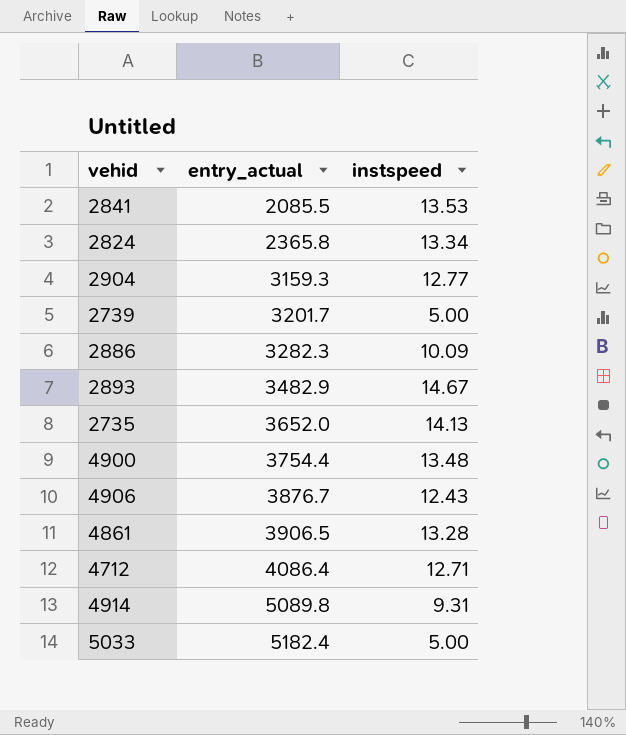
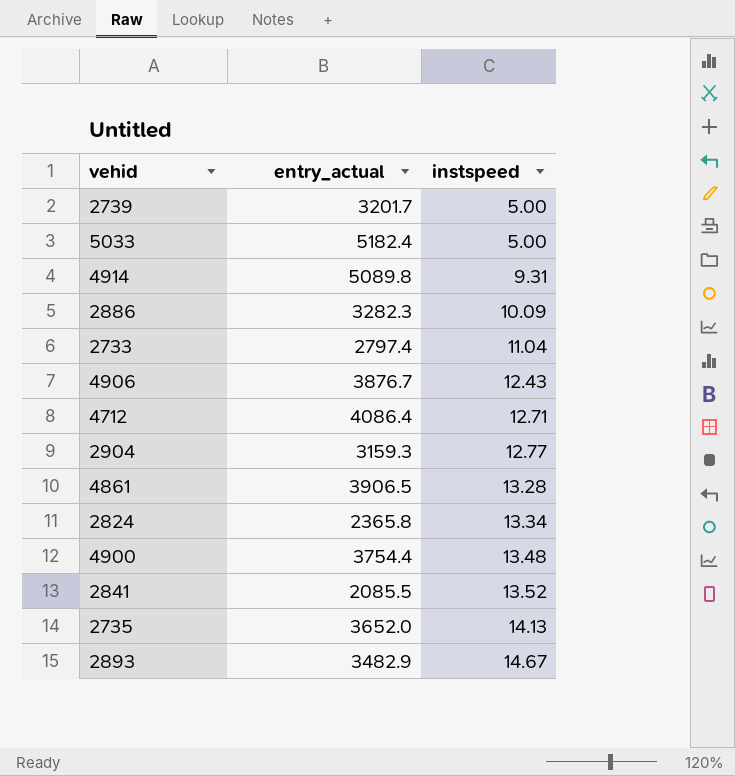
row order: entry_actual ascending -> instspeed ascending
row 2733: none -> 2797.4 | 11.04
2841 | instspeed: 13.53 -> 13.52

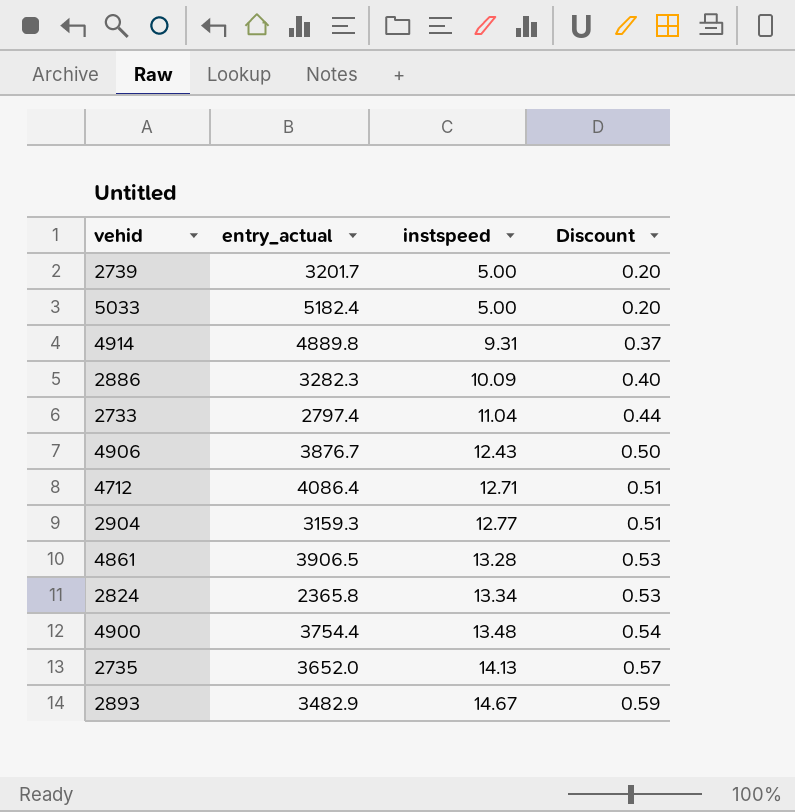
column Discount | formula: none -> [instspeed] * 0.04
row 2841: 2085.5 | 13.52 -> none
4914 | entry_actual: 5089.8 -> 4889.8

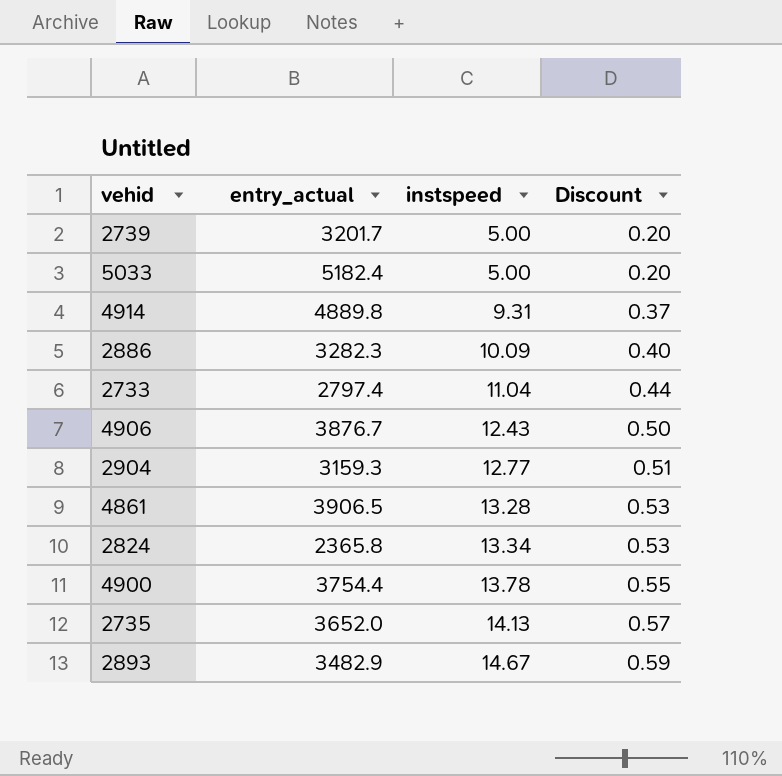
row 4712: 4086.4 | 12.71 | 0.51 -> none
4900 | instspeed: 13.48 -> 13.78
4900 | Discount: 0.54 -> 0.55

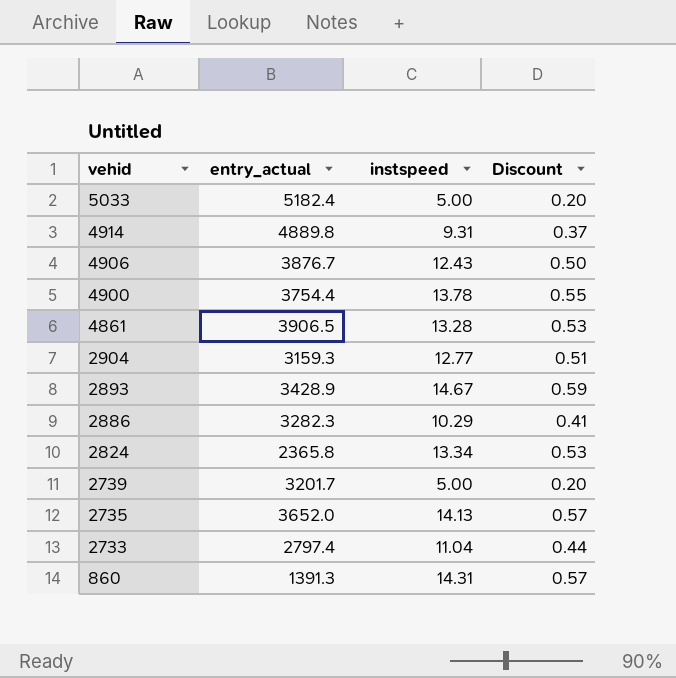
row order: instspeed ascending -> vehid descending
2893 | entry_actual: 3482.9 -> 3428.9
2886 | instspeed: 10.09 -> 10.29
2886 | Discount: 0.40 -> 0.41
row 860: none -> 1391.3 | 14.31 | 0.57

